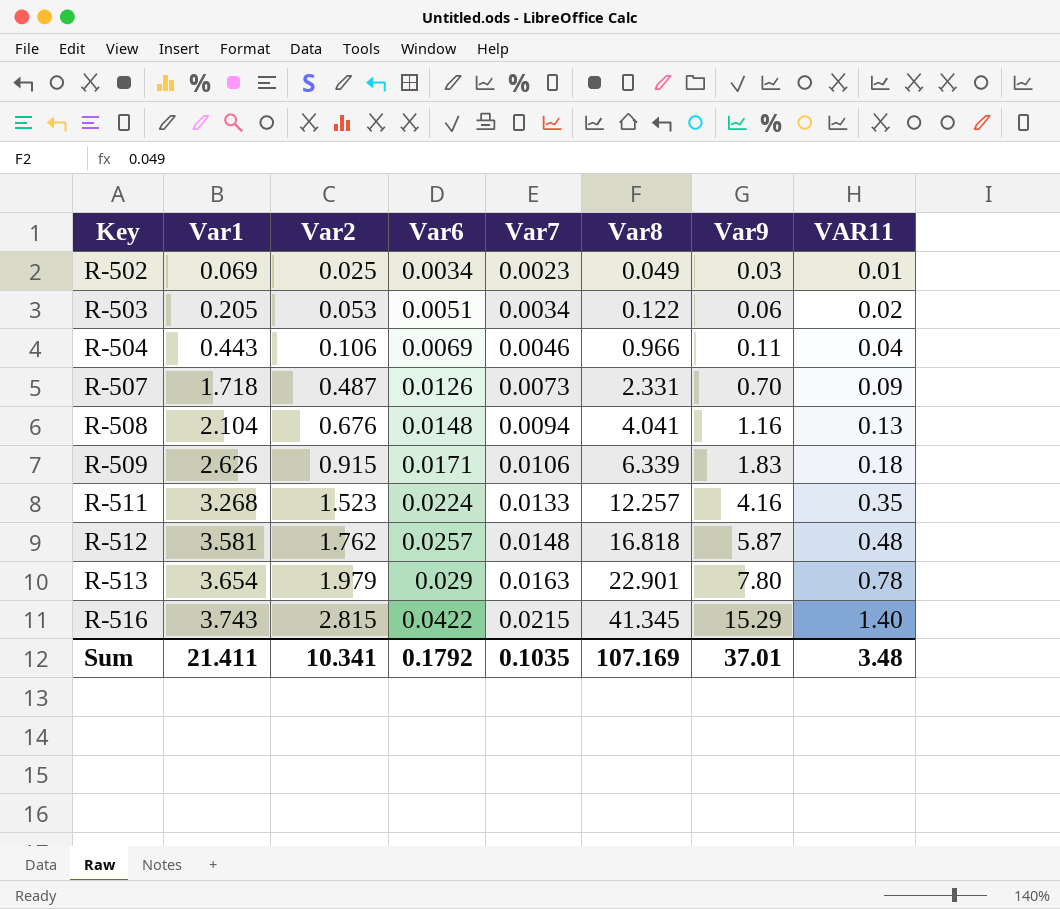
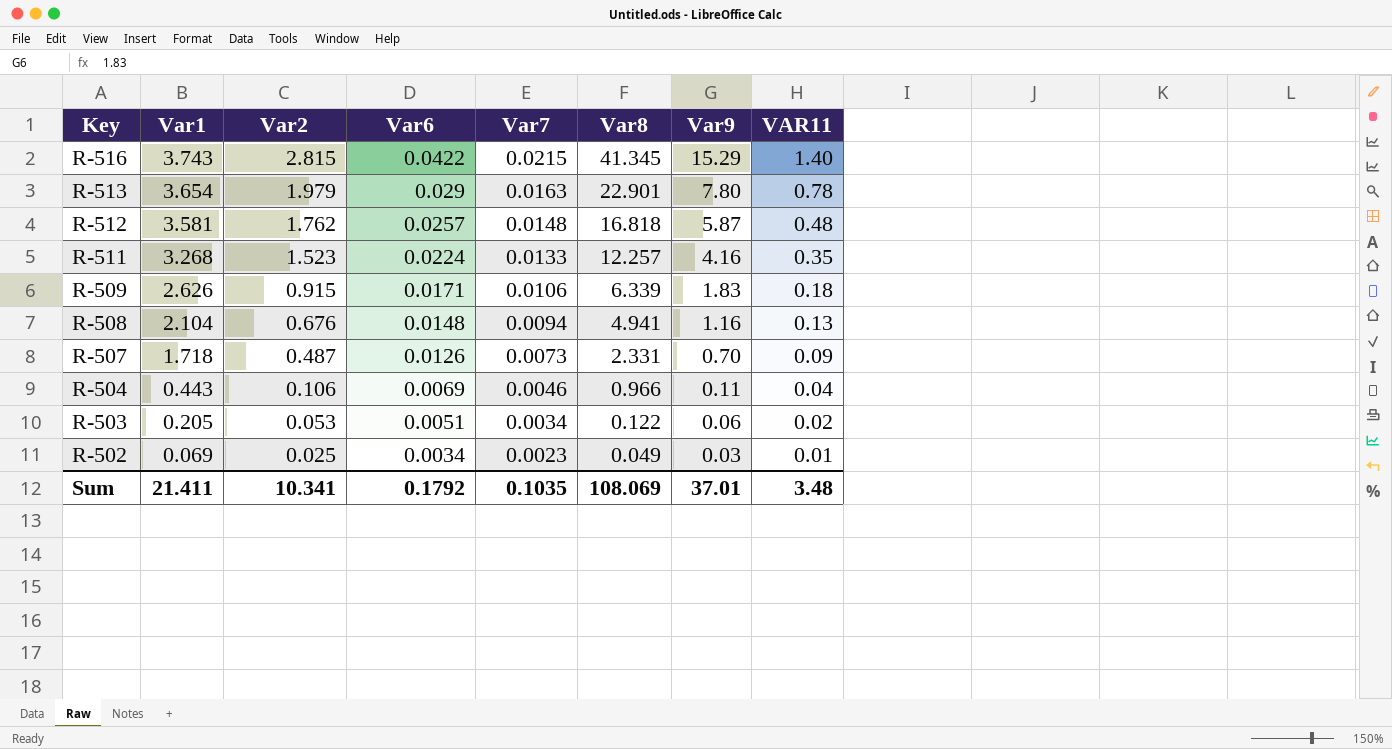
row order: Key ascending -> Key descending
R-508 | Var8: 4.041 -> 4.941
Sum | Var8: 107.169 -> 108.069

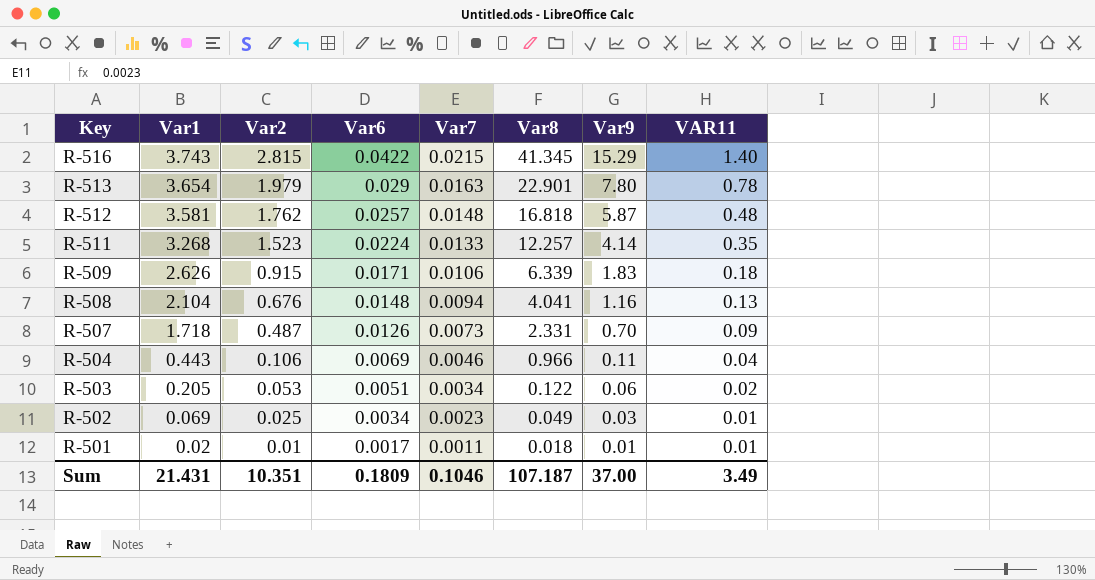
R-511 | Var9: 4.16 -> 4.14
R-508 | Var8: 4.941 -> 4.041
row R-501: none -> 0.02 | 0.01 | 0.0017 | 0.0011 | 0.018 | 0.01 | 0.01
Sum | Var1: 21.411 -> 21.431
Sum | Var2: 10.341 -> 10.351
Sum | Var6: 0.1792 -> 0.1809
Sum | Var7: 0.1035 -> 0.1046
Sum | Var8: 108.069 -> 107.187
Sum | Var9: 37.01 -> 37.00
Sum | VAR11: 3.48 -> 3.49

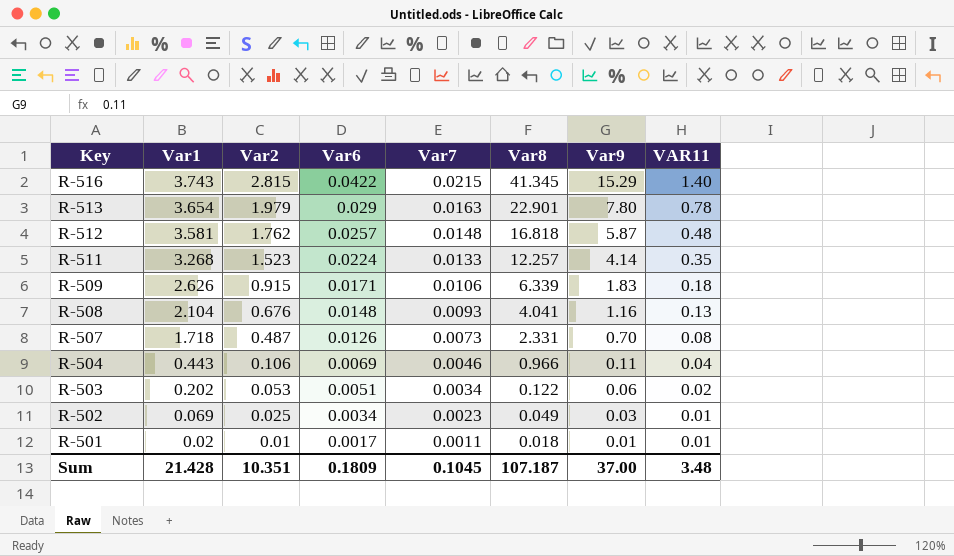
R-508 | Var7: 0.0094 -> 0.0093
R-507 | VAR11: 0.09 -> 0.08
R-503 | Var1: 0.205 -> 0.202
Sum | Var1: 21.431 -> 21.428
Sum | Var7: 0.1046 -> 0.1045
Sum | VAR11: 3.49 -> 3.48

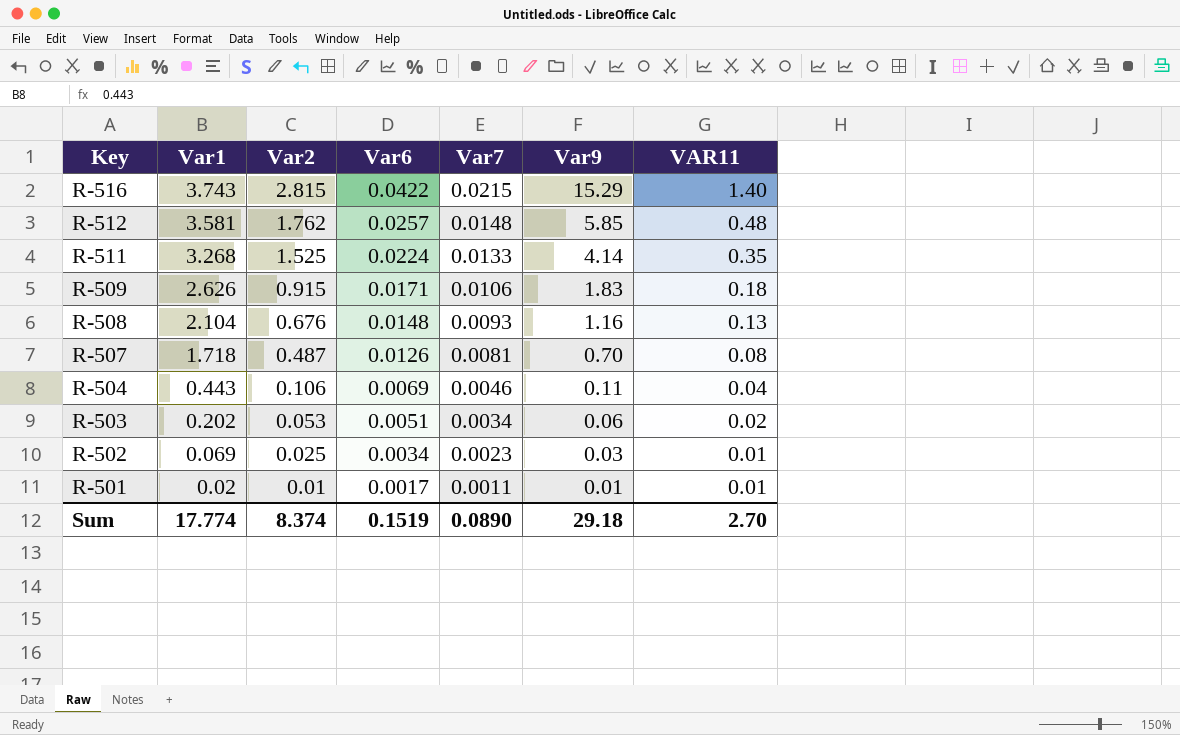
column Var8 | position: 6 -> none
row R-513: 3.654 | 1.979 | 0.029 | 0.0163 | 22.901 | 7.80 | 0.78 -> none
R-512 | Var9: 5.87 -> 5.85
R-511 | Var2: 1.523 -> 1.525
R-507 | Var7: 0.0073 -> 0.0081
Sum | Var1: 21.428 -> 17.774
Sum | Var2: 10.351 -> 8.374
Sum | Var6: 0.1809 -> 0.1519
Sum | Var7: 0.1045 -> 0.0890
Sum | Var9: 37.00 -> 29.18
Sum | VAR11: 3.48 -> 2.70

